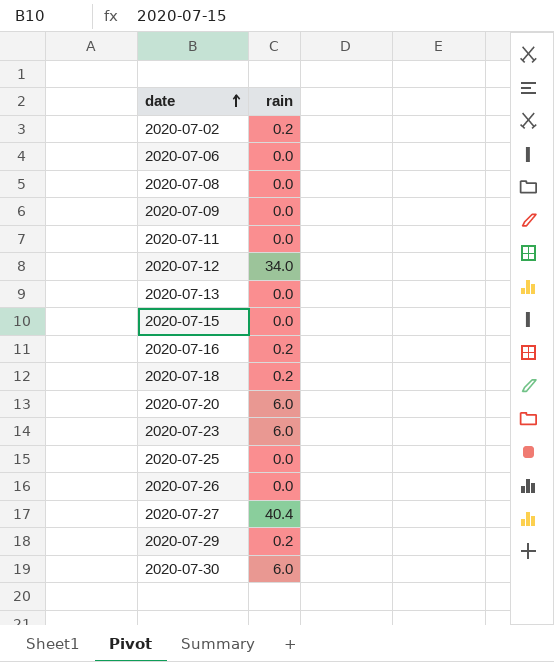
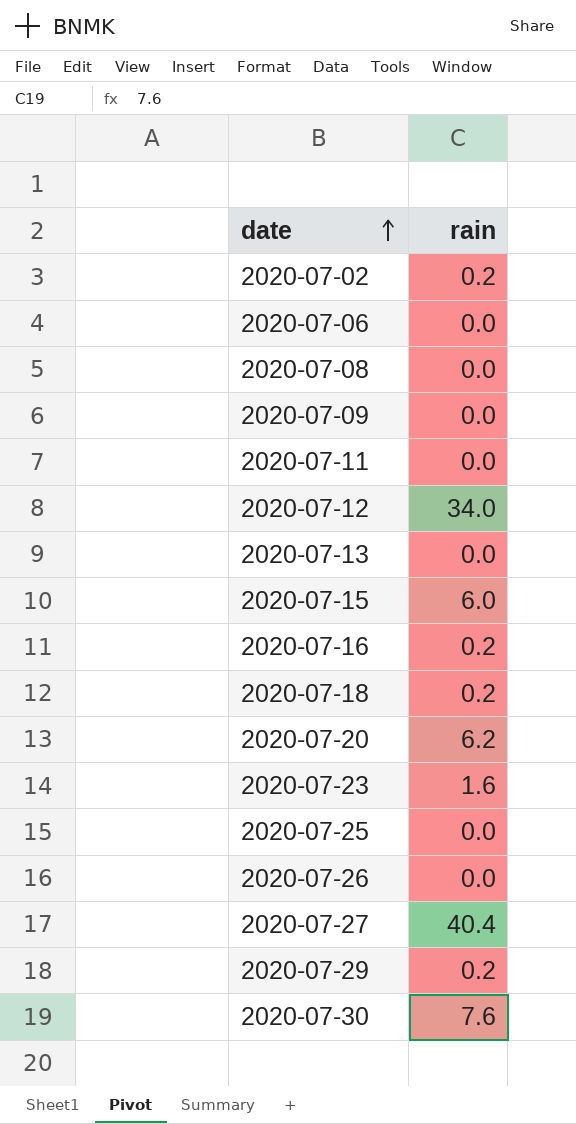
2020-07-15 | rain: 0.0 -> 6.0
2020-07-20 | rain: 6.0 -> 6.2
2020-07-23 | rain: 6.0 -> 1.6
2020-07-30 | rain: 6.0 -> 7.6

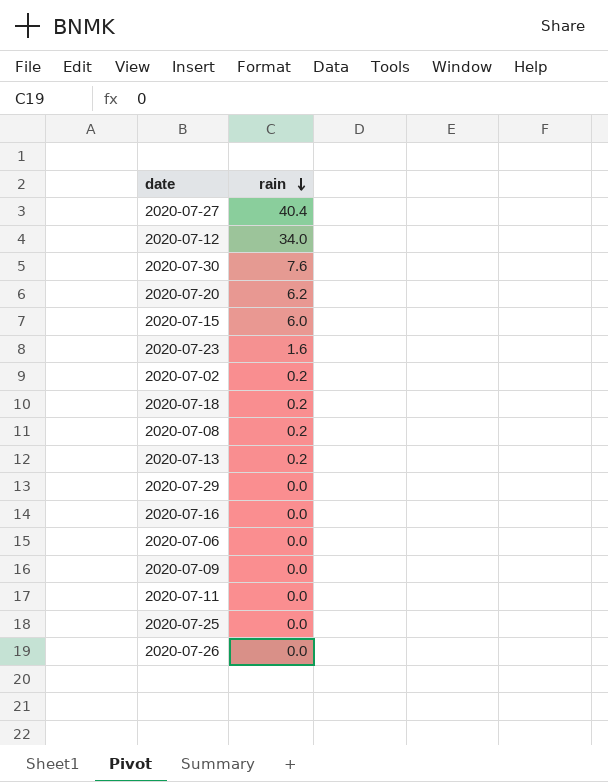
row order: date ascending -> rain descending
2020-07-08 | rain: 0.0 -> 0.2
2020-07-13 | rain: 0.0 -> 0.2
2020-07-29 | rain: 0.2 -> 0.0
2020-07-16 | rain: 0.2 -> 0.0

